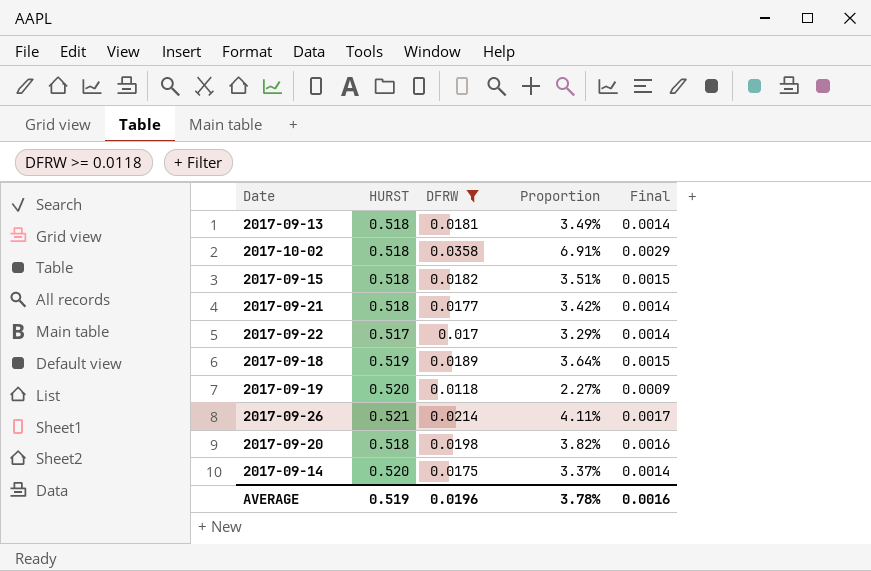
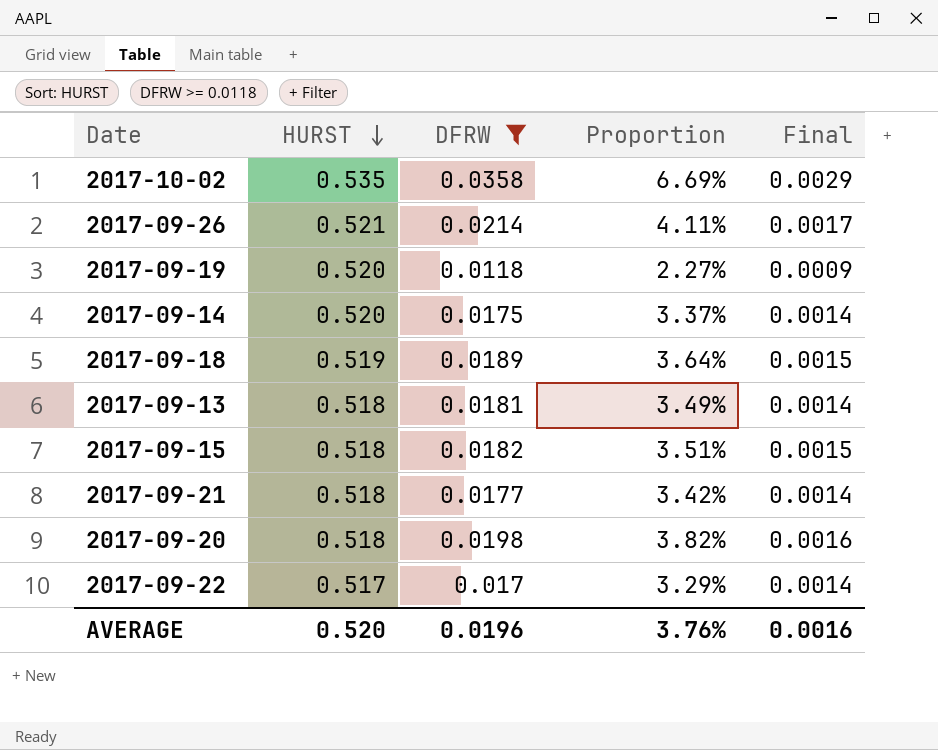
row order: none -> HURST descending
2017-10-02 | HURST: 0.518 -> 0.535
2017-10-02 | Proportion: 6.91% -> 6.69%
AVERAGE | HURST: 0.519 -> 0.520
AVERAGE | Proportion: 3.78% -> 3.76%

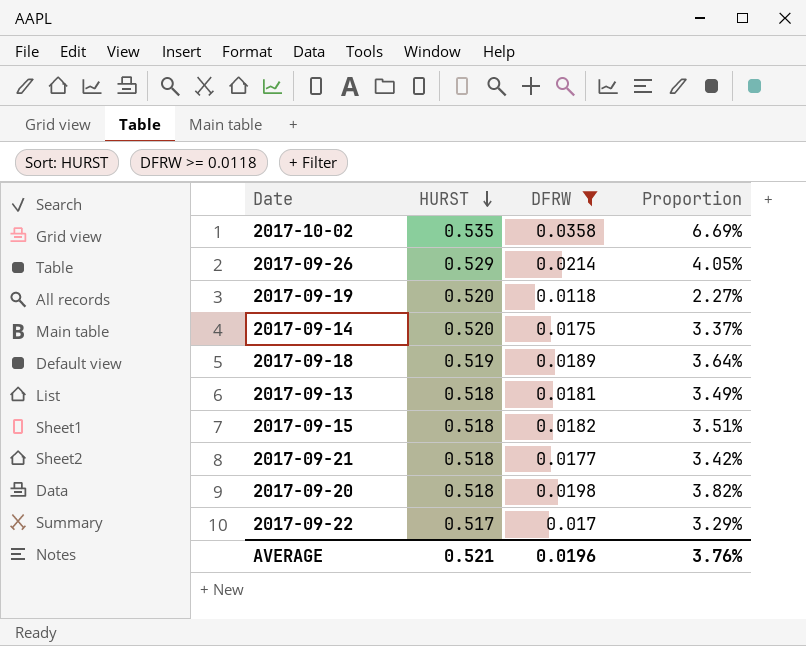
column Final | formula: [DFRW] * 0.08 -> none
2017-09-26 | HURST: 0.521 -> 0.529
2017-09-26 | Proportion: 4.11% -> 4.05%
AVERAGE | HURST: 0.520 -> 0.521

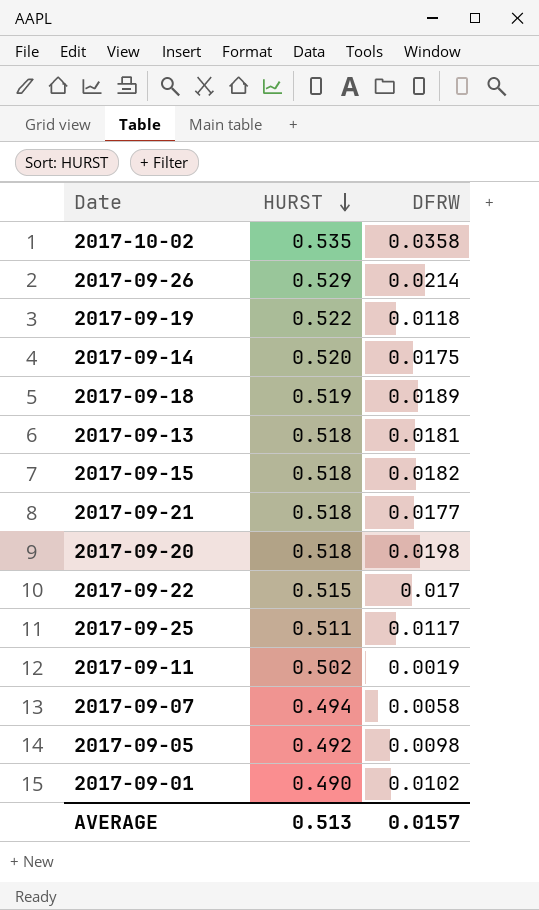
filter: DFRW >= 0.0118 -> none
column Proportion | formula: [DFRW] / [HURST] -> none
2017-09-19 | HURST: 0.520 -> 0.522
2017-09-22 | HURST: 0.517 -> 0.515
AVERAGE | HURST: 0.521 -> 0.513
AVERAGE | DFRW: 0.0196 -> 0.0157

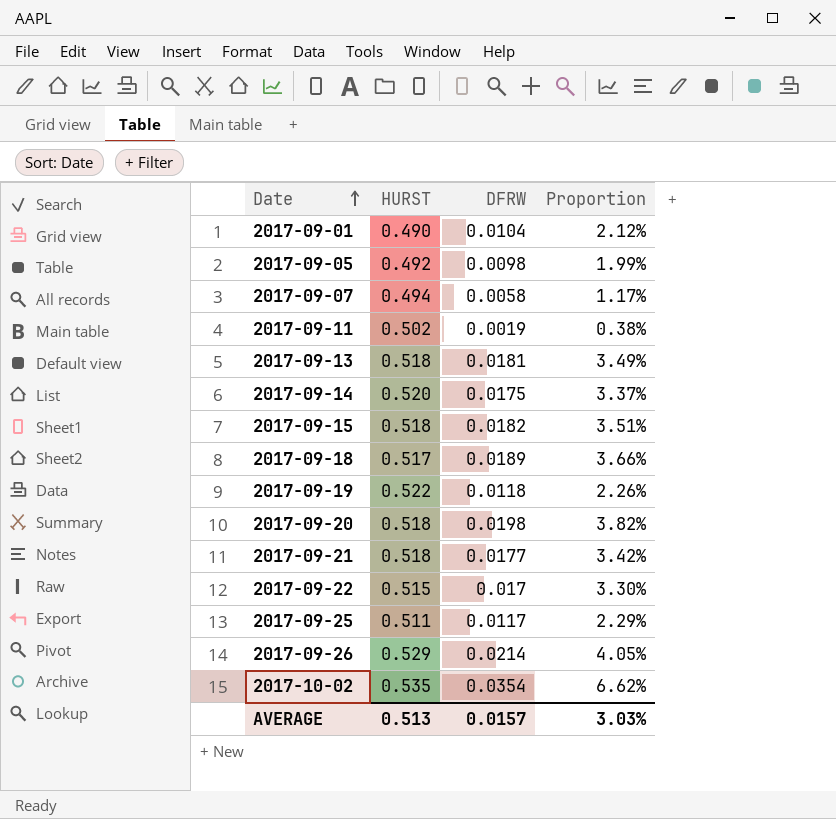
row order: HURST descending -> Date ascending
column Proportion | formula: none -> [DFRW] / [HURST]
2017-09-01 | DFRW: 0.0102 -> 0.0104
2017-09-18 | HURST: 0.519 -> 0.517
2017-10-02 | DFRW: 0.0358 -> 0.0354

